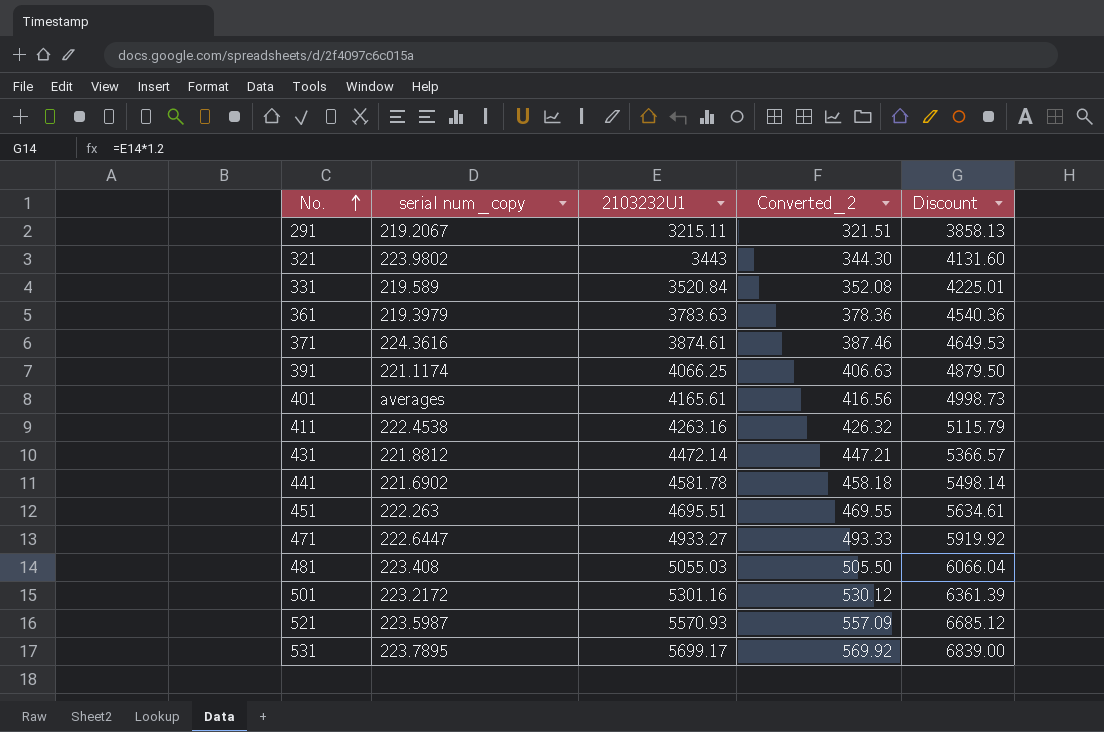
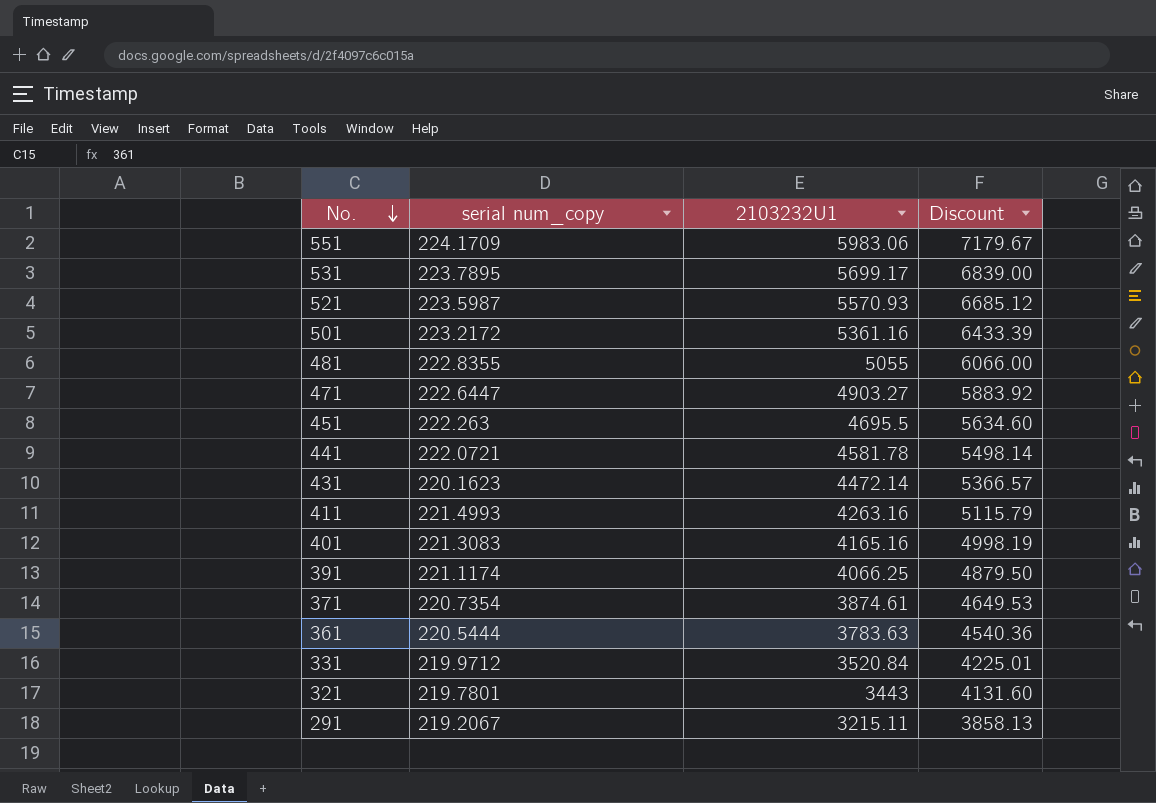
row order: No. ascending -> No. descending
column Converted_2 | formula: [2103232U1] * 0.1 -> none
row 551: none -> 224.1709 | 5983.06 | 7179.67
501 | 2103232U1: 5301.16 -> 5361.16
501 | Discount: 6361.39 -> 6433.39
481 | serial num_copy: 223.408 -> 222.8355
481 | 2103232U1: 5055.03 -> 5055
481 | Discount: 6066.04 -> 6066.00
471 | 2103232U1: 4933.27 -> 4903.27
471 | Discount: 5919.92 -> 5883.92
451 | 2103232U1: 4695.51 -> 4695.5
451 | Discount: 5634.61 -> 5634.60
441 | serial num_copy: 221.6902 -> 222.0721
431 | serial num_copy: 221.8812 -> 220.1623
411 | serial num_copy: 222.4538 -> 221.4993
401 | serial num_copy: averages -> 221.3083
401 | 2103232U1: 4165.61 -> 4165.16
401 | Discount: 4998.73 -> 4998.19
371 | serial num_copy: 224.3616 -> 220.7354
361 | serial num_copy: 219.3979 -> 220.5444
331 | serial num_copy: 219.589 -> 219.9712
321 | serial num_copy: 223.9802 -> 219.7801

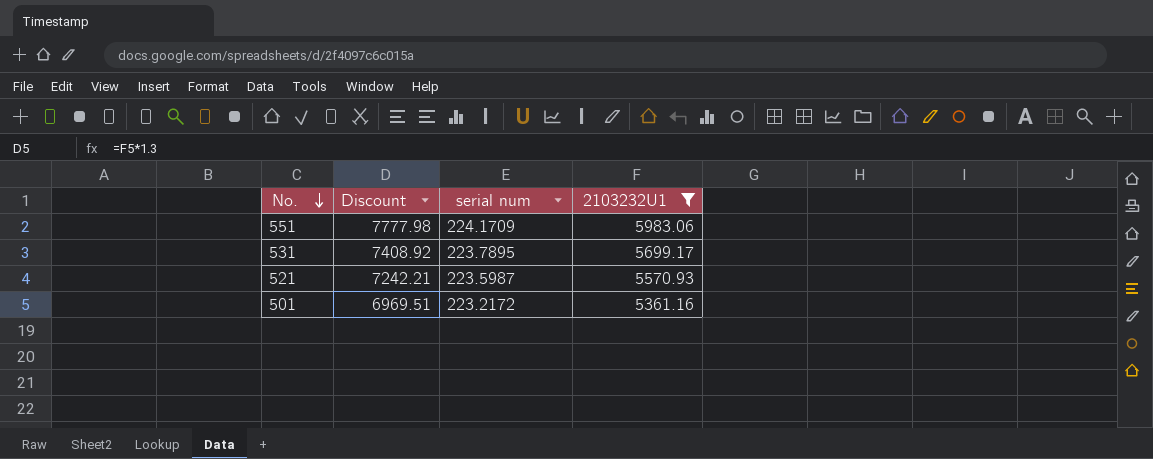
filter: none -> 2103232U1 >= 5361.16
column Discount | formula: [2103232U1] * 1.2 -> [2103232U1] * 1.3
column Discount | position: 4 -> 2
column name: serial num_copy -> serial num

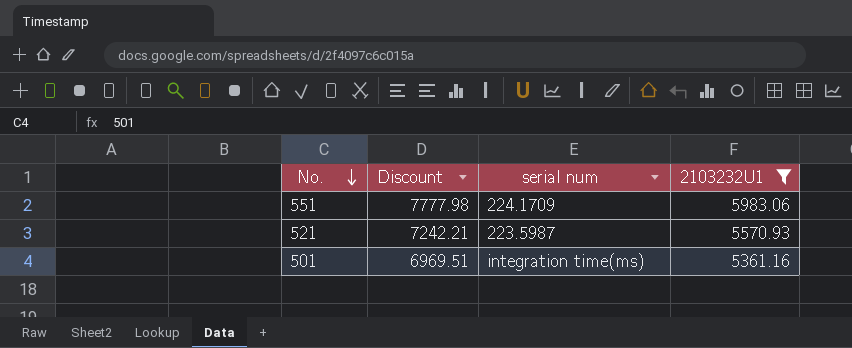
row 531: 7408.92 | 223.7895 | 5699.17 -> none
501 | serial num: 223.2172 -> integration time(ms)

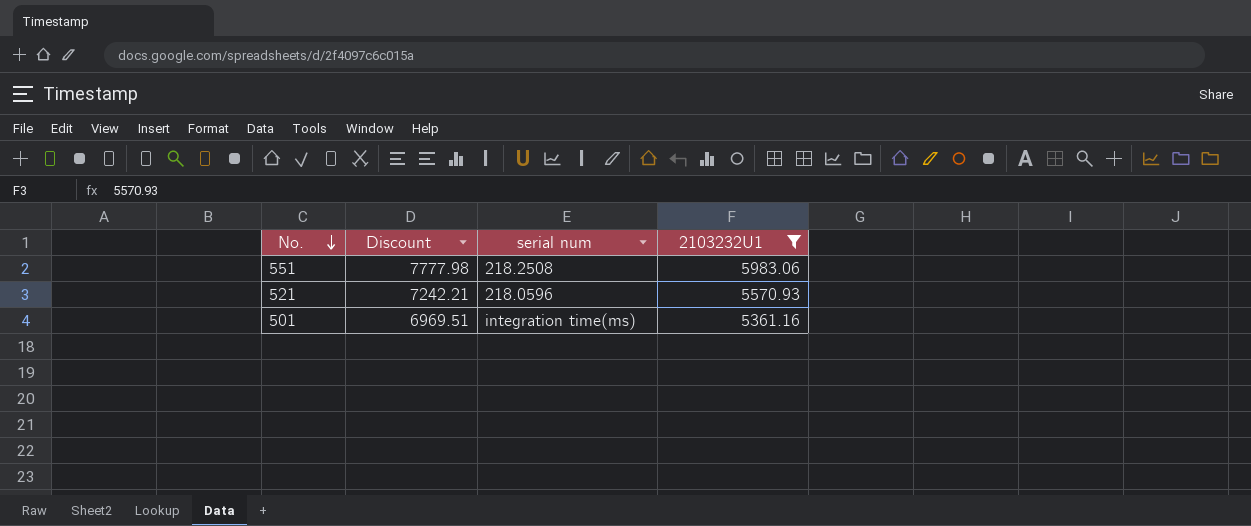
551 | serial num: 224.1709 -> 218.2508
521 | serial num: 223.5987 -> 218.0596

